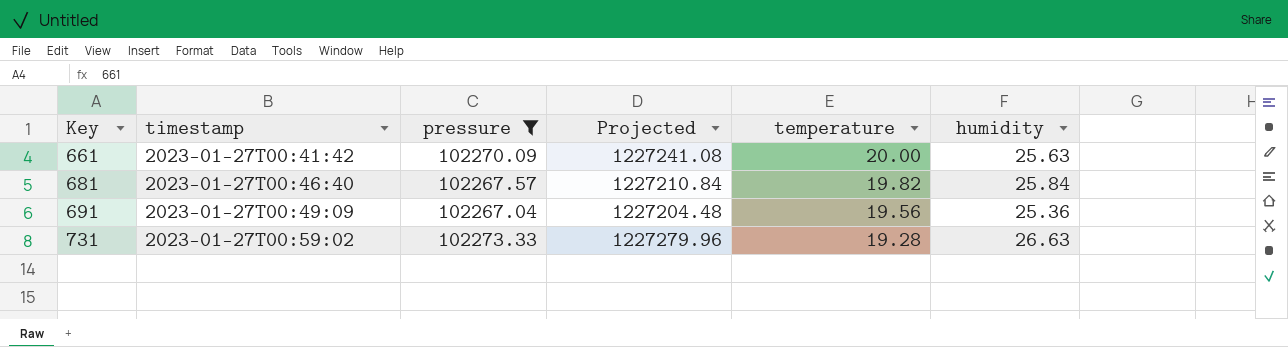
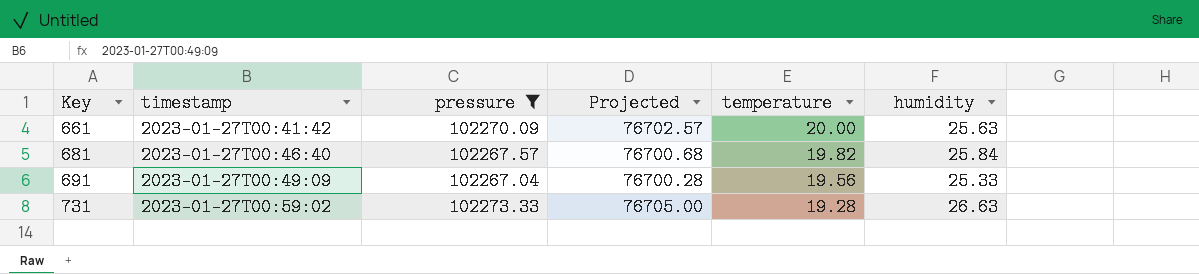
column Projected | formula: [pressure] * 12 -> [pressure] * 0.75
691 | humidity: 25.36 -> 25.33

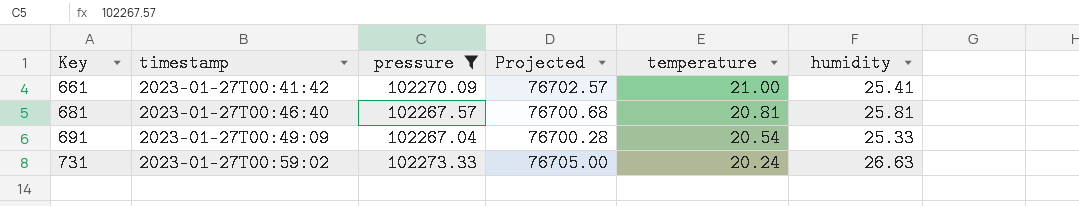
661 | temperature: 20.00 -> 21.00
661 | humidity: 25.63 -> 25.41
681 | temperature: 19.82 -> 20.81
681 | humidity: 25.84 -> 25.81
691 | temperature: 19.56 -> 20.54
731 | temperature: 19.28 -> 20.24

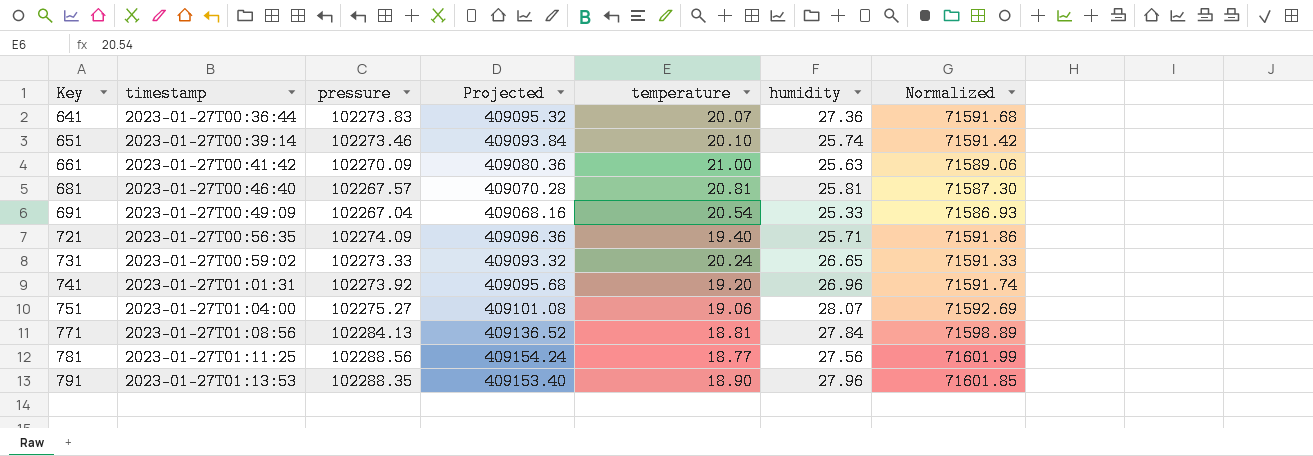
filter: pressure <= 102273.33 -> none
column Projected | formula: [pressure] * 0.75 -> [pressure] * 4
column Normalized | formula: none -> [pressure] * 0.7
661 | humidity: 25.41 -> 25.63
731 | humidity: 26.63 -> 26.65

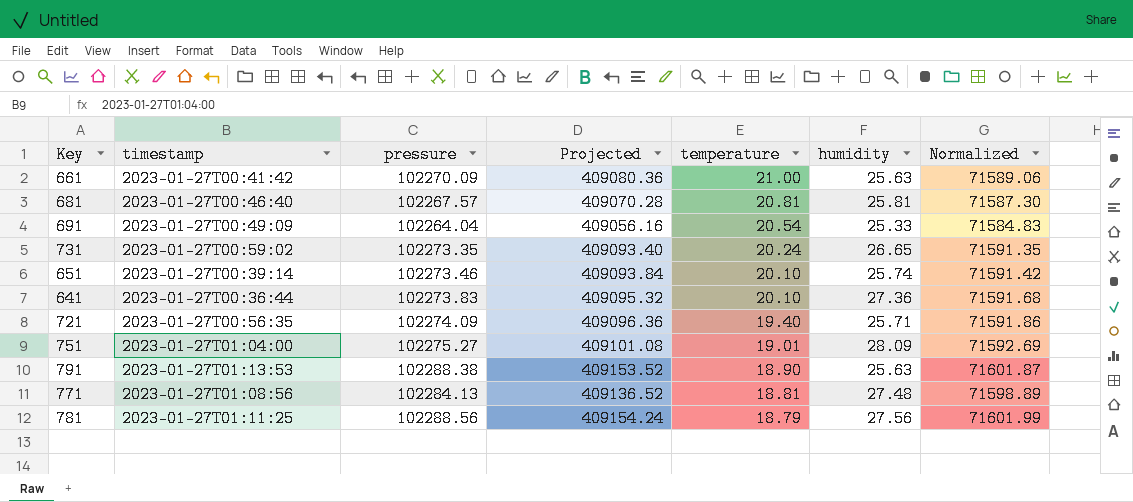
row order: Key ascending -> temperature descending
row 741: 2023-01-27T01:01:31 | 102273.92 | 409095.68 | 19.20 | 26.96 | 71591.74 -> none
691 | pressure: 102267.04 -> 102264.04
691 | Projected: 409068.16 -> 409056.16
691 | Normalized: 71586.93 -> 71584.83
731 | pressure: 102273.33 -> 102273.35
731 | Projected: 409093.32 -> 409093.40
731 | Normalized: 71591.33 -> 71591.35
641 | temperature: 20.07 -> 20.10
751 | temperature: 19.06 -> 19.01
751 | humidity: 28.07 -> 28.09
791 | pressure: 102288.35 -> 102288.38
791 | Projected: 409153.40 -> 409153.52
791 | humidity: 27.96 -> 25.63
791 | Normalized: 71601.85 -> 71601.87
771 | humidity: 27.84 -> 27.48
781 | temperature: 18.77 -> 18.79

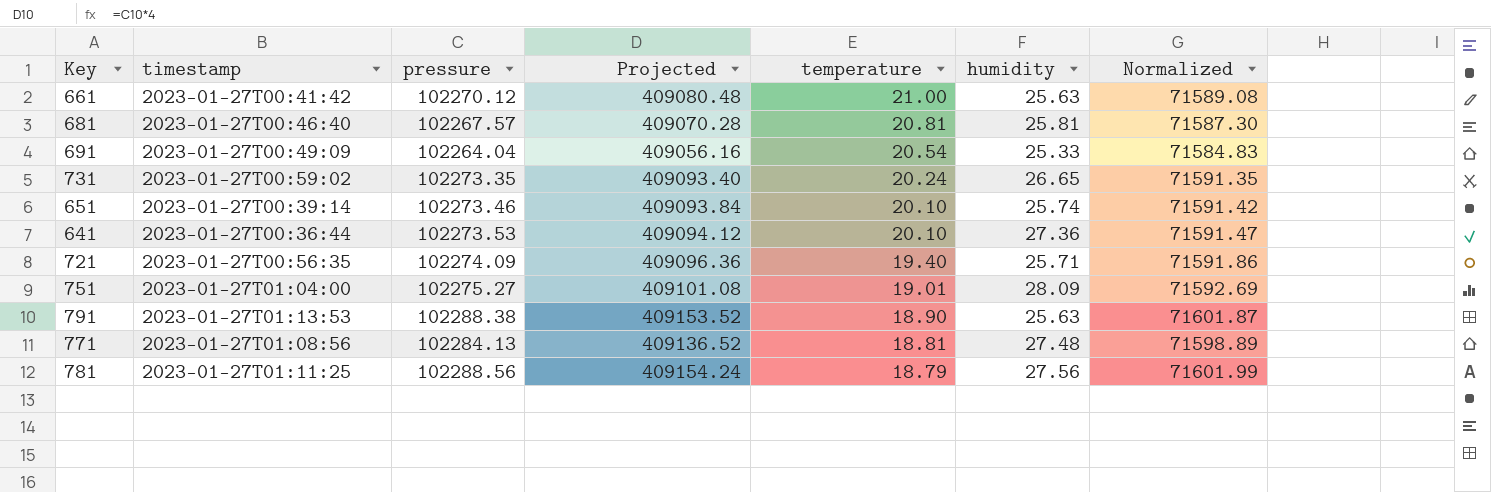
661 | pressure: 102270.09 -> 102270.12
661 | Projected: 409080.36 -> 409080.48
661 | Normalized: 71589.06 -> 71589.08
641 | pressure: 102273.83 -> 102273.53
641 | Projected: 409095.32 -> 409094.12
641 | Normalized: 71591.68 -> 71591.47

